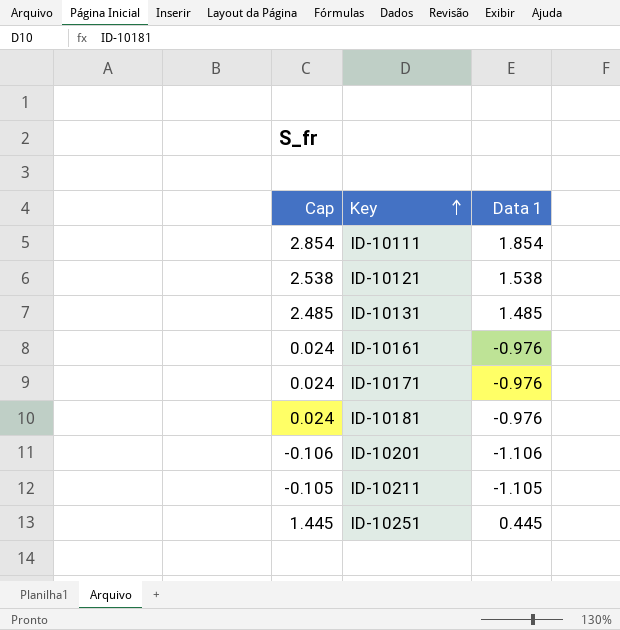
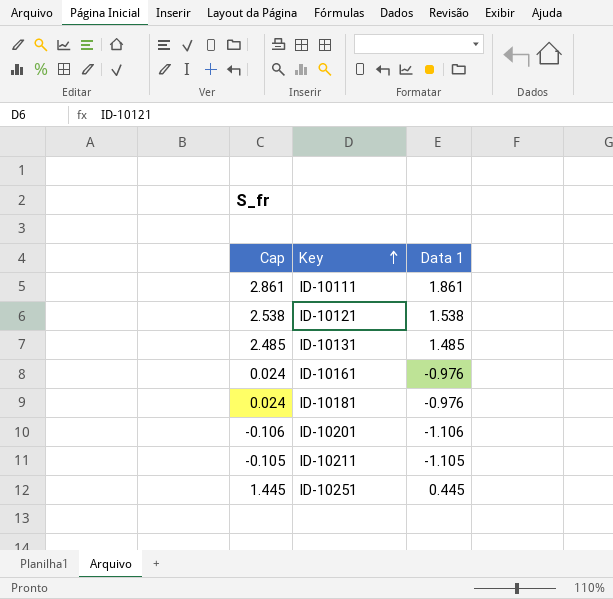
row ID-10171: 0.024 | -0.976 -> none
ID-10111 | Cap: 2.854 -> 2.861
ID-10111 | Data 1: 1.854 -> 1.861

